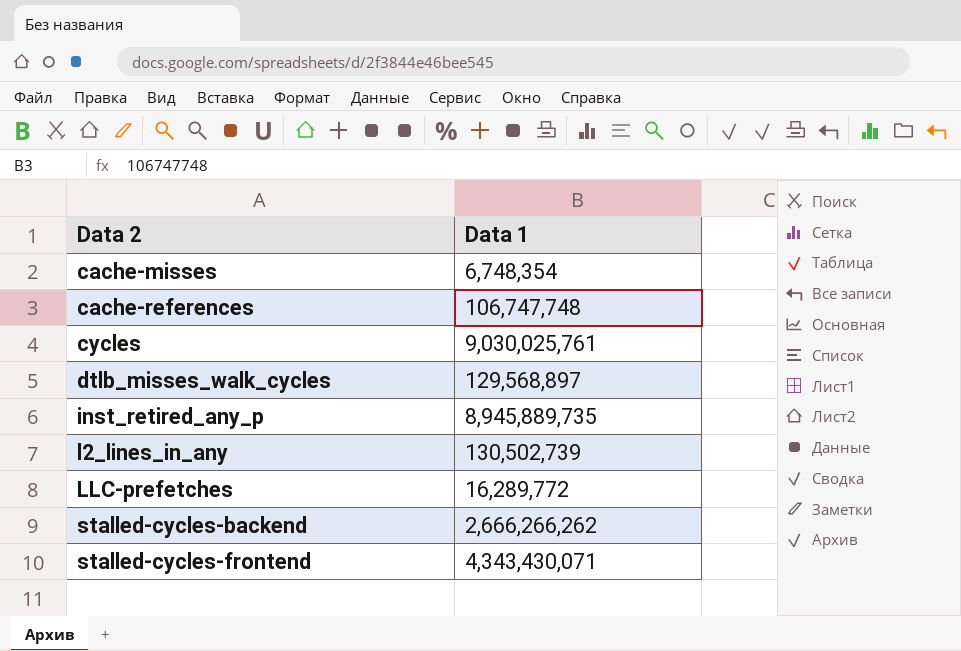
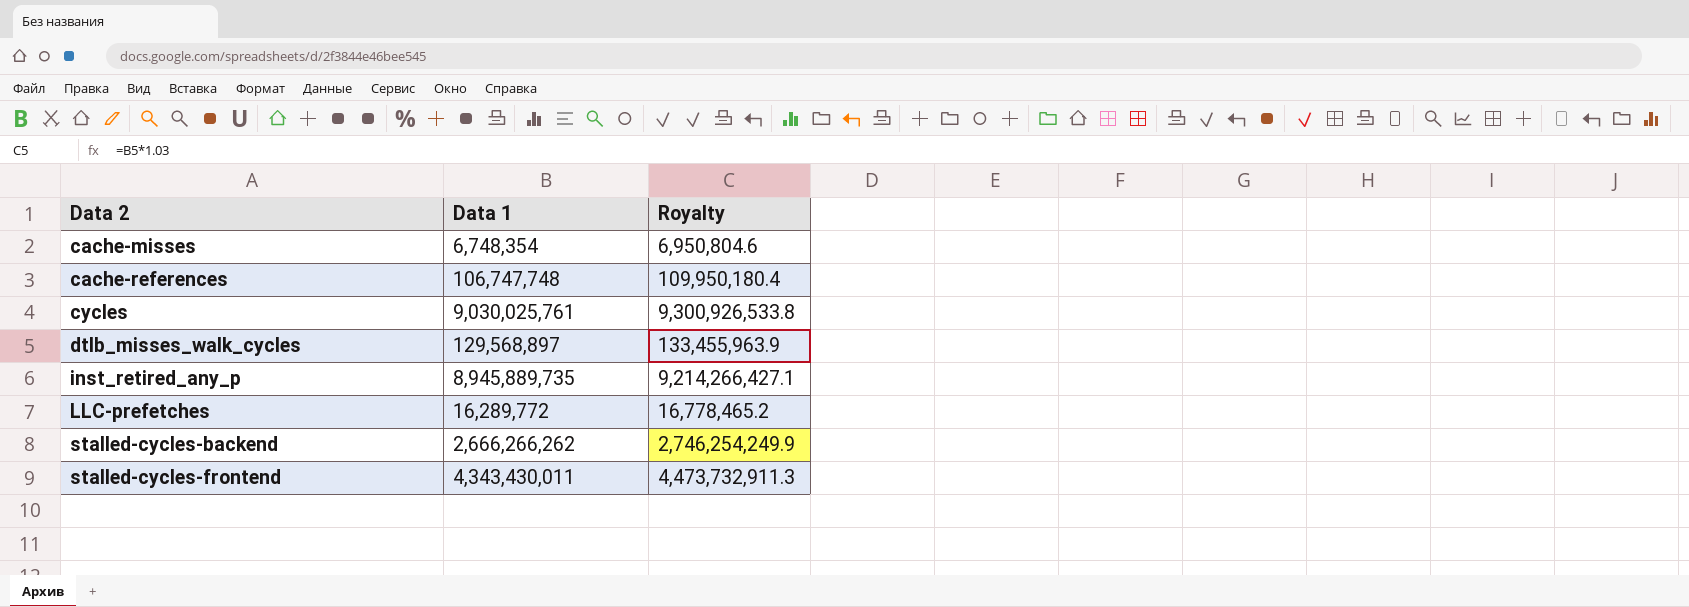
column Royalty | formula: none -> [Data 1] * 1.03
row l2_lines_in_any: 130,502,739 -> none
stalled-cycles-frontend | Data 1: 4,343,430,071 -> 4,343,430,011

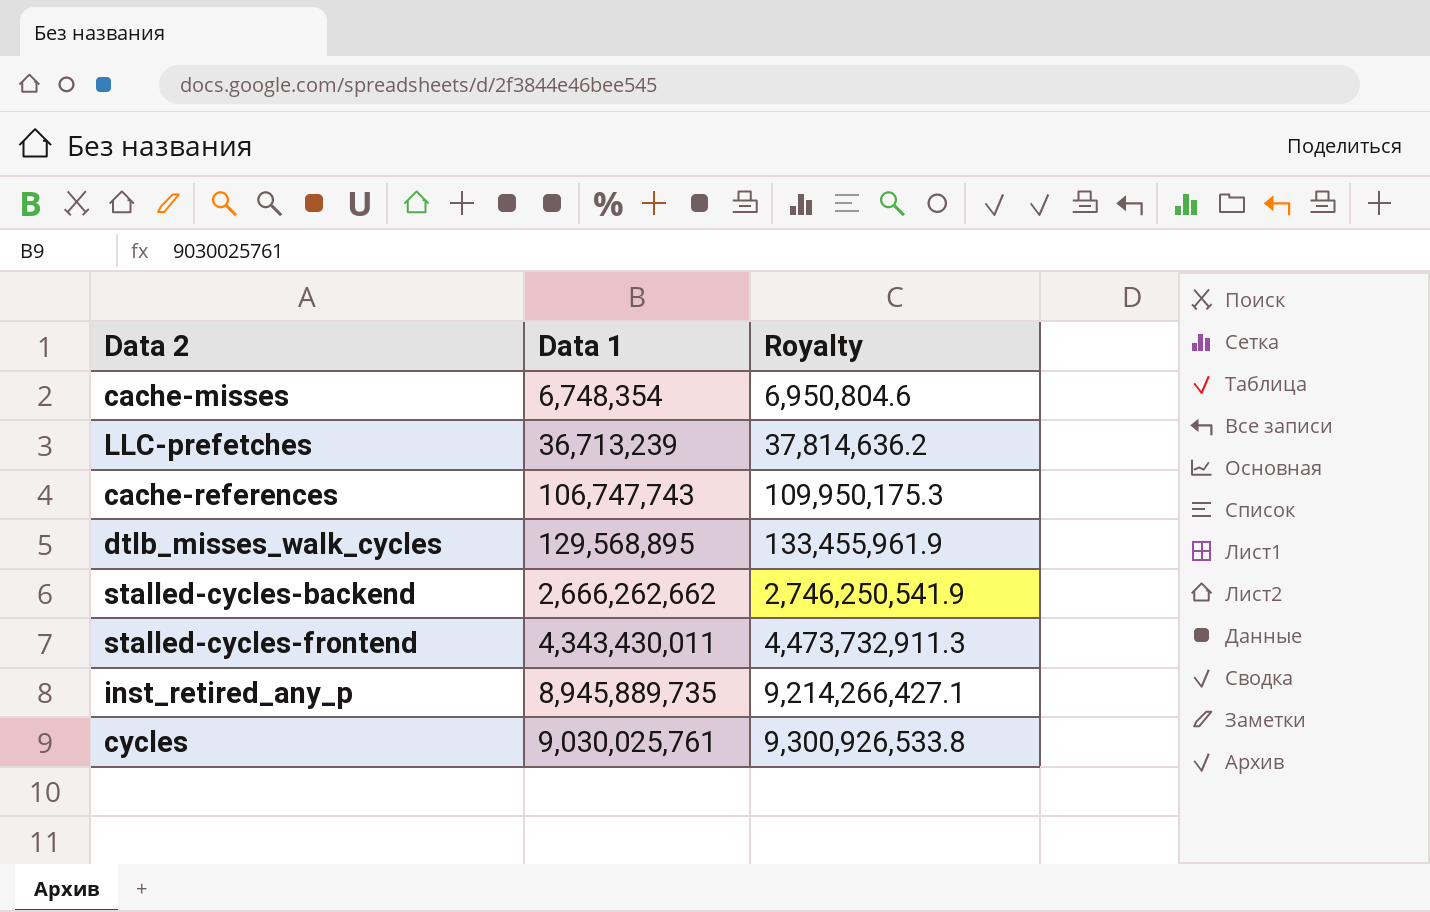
row order: Data 2 ascending -> Data 1 ascending
LLC-prefetches | Data 1: 16,289,772 -> 36,713,239
LLC-prefetches | Royalty: 16,778,465.2 -> 37,814,636.2
cache-references | Data 1: 106,747,748 -> 106,747,743
cache-references | Royalty: 109,950,180.4 -> 109,950,175.3
dtlb_misses_walk_cycles | Data 1: 129,568,897 -> 129,568,895
dtlb_misses_walk_cycles | Royalty: 133,455,963.9 -> 133,455,961.9
stalled-cycles-backend | Data 1: 2,666,266,262 -> 2,666,262,662
stalled-cycles-backend | Royalty: 2,746,254,249.9 -> 2,746,250,541.9

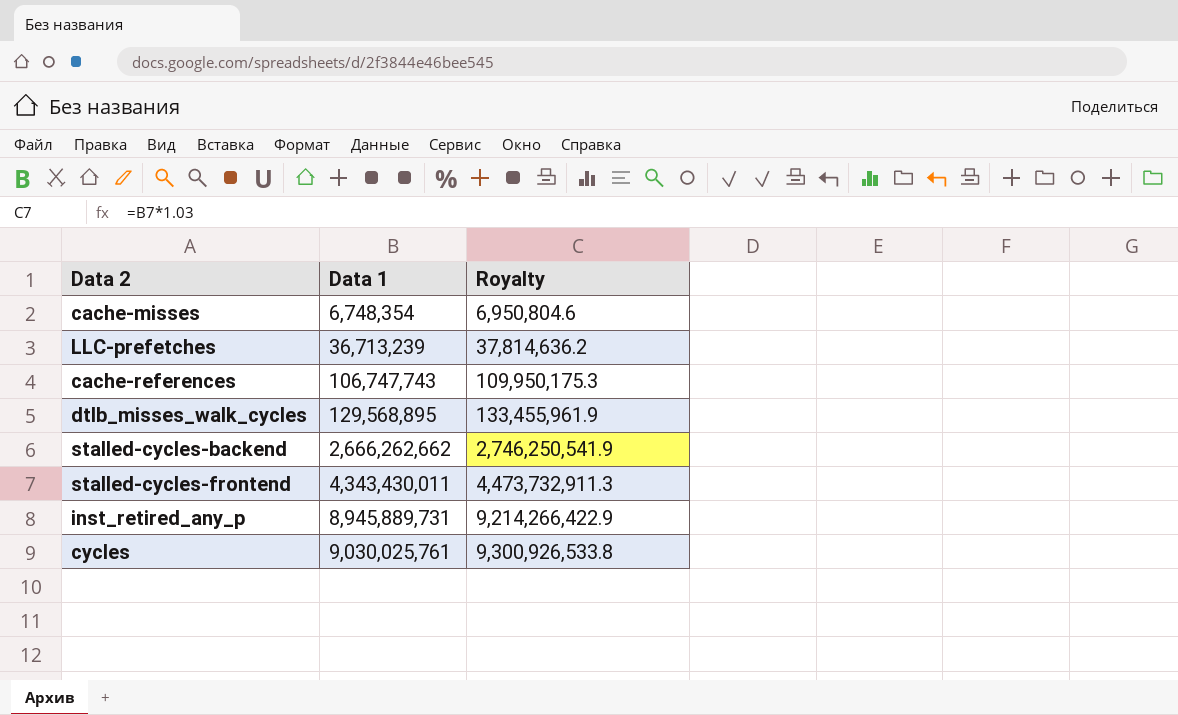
inst_retired_any_p | Data 1: 8,945,889,735 -> 8,945,889,731
inst_retired_any_p | Royalty: 9,214,266,427.1 -> 9,214,266,422.9

